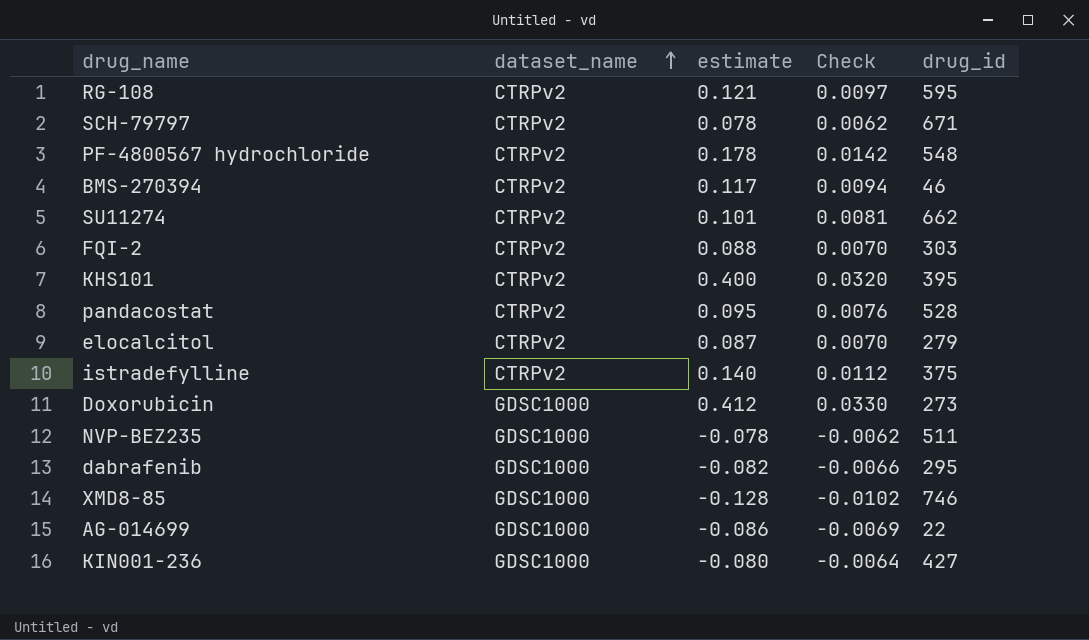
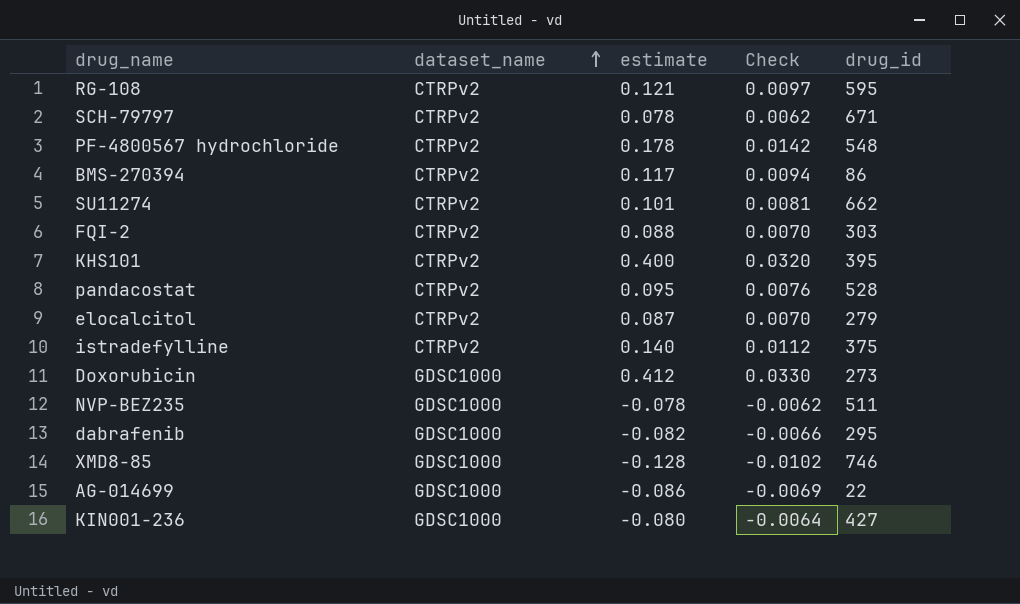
BMS-270394 | drug_id: 46 -> 86

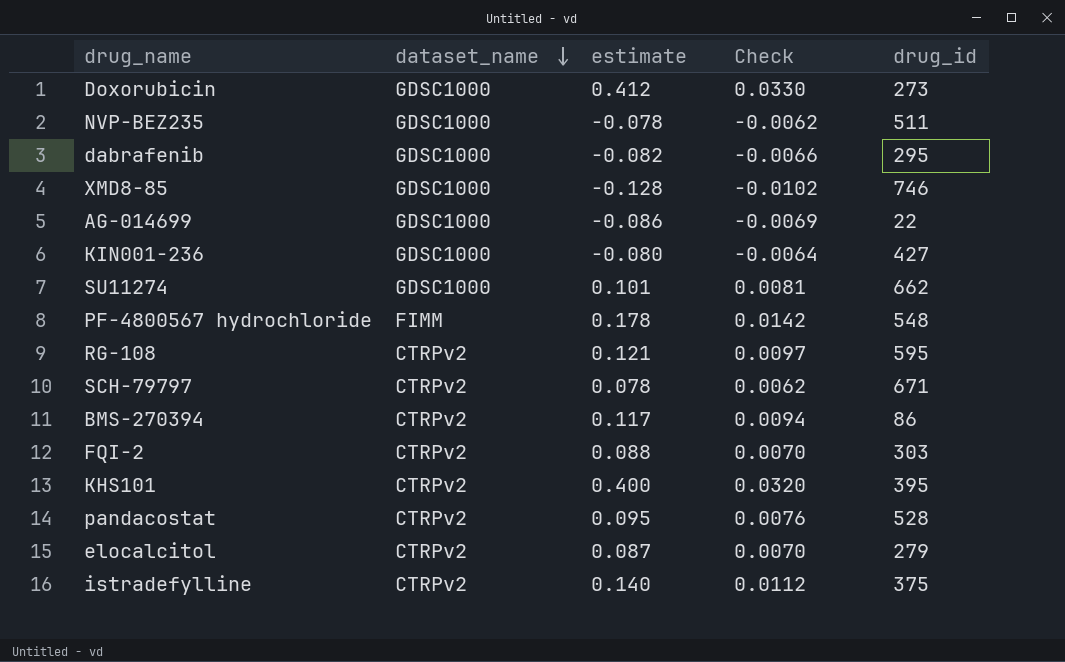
row order: dataset_name ascending -> dataset_name descending
SU11274 | dataset_name: CTRPv2 -> GDSC1000
PF-4800567 hydrochloride | dataset_name: CTRPv2 -> FIMM

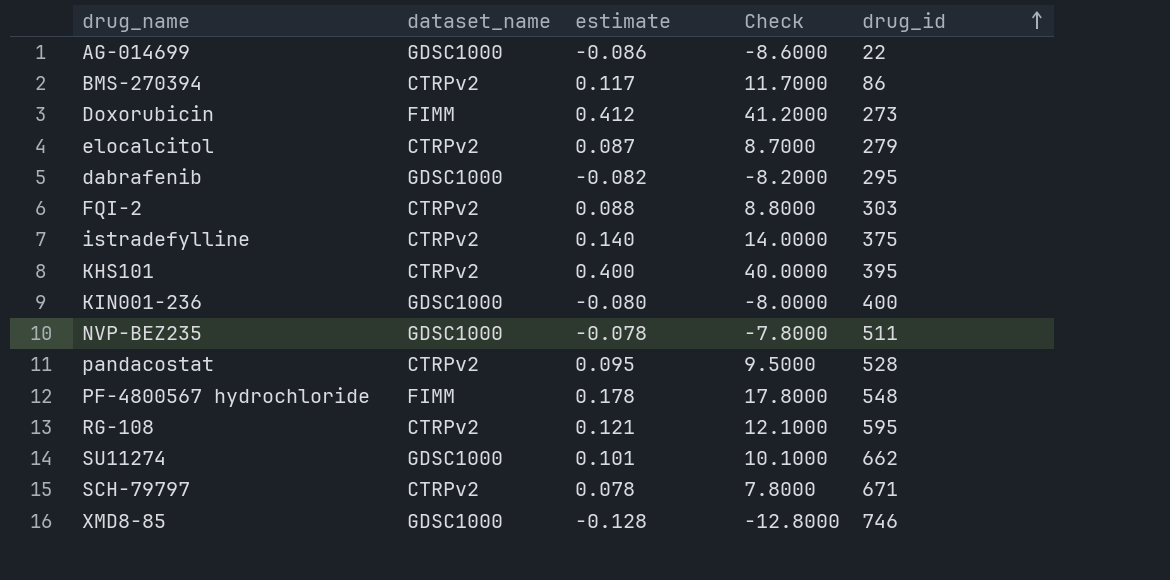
row order: dataset_name descending -> drug_id ascending
column Check | formula: [estimate] * 0.08 -> [estimate] * 100
Doxorubicin | dataset_name: GDSC1000 -> FIMM
KIN001-236 | drug_id: 427 -> 400

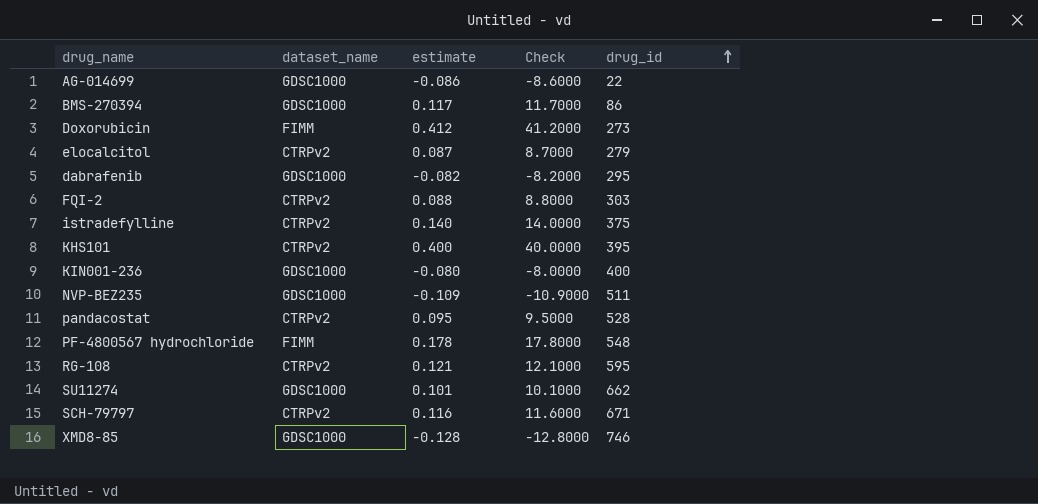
BMS-270394 | dataset_name: CTRPv2 -> GDSC1000
NVP-BEZ235 | estimate: -0.078 -> -0.109
NVP-BEZ235 | Check: -7.8000 -> -10.9000
SCH-79797 | estimate: 0.078 -> 0.116
SCH-79797 | Check: 7.8000 -> 11.6000

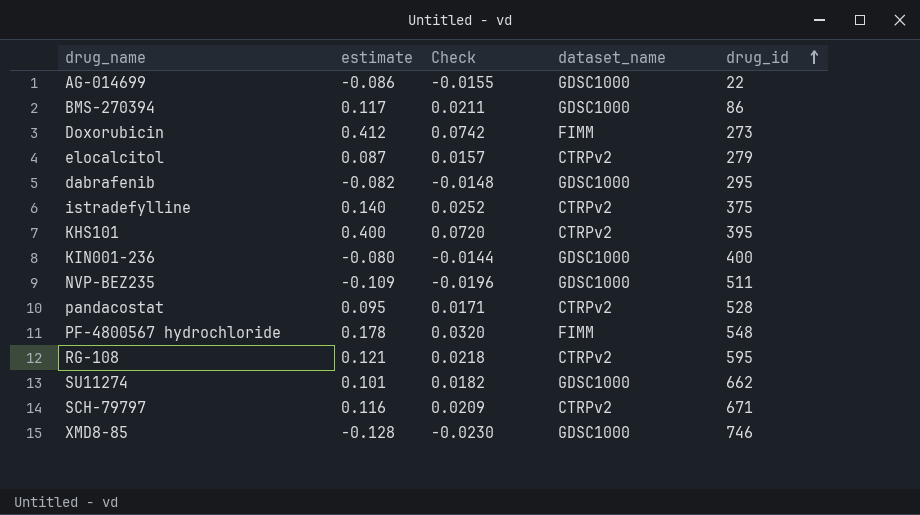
column Check | formula: [estimate] * 100 -> [estimate] * 0.18
column dataset_name | position: 2 -> 4
row FQI-2: CTRPv2 | 0.088 | 8.8000 | 303 -> none

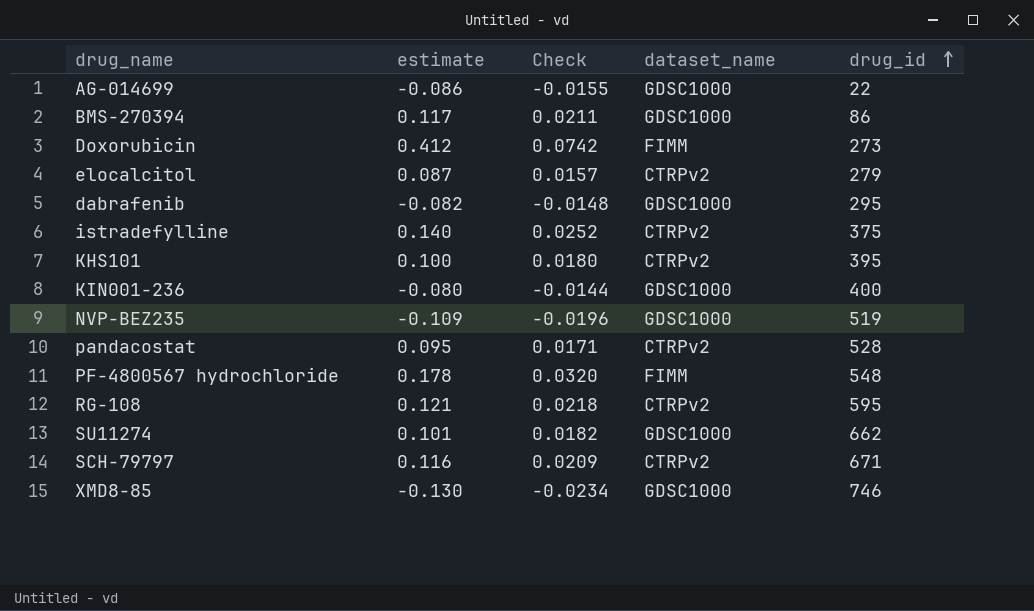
KHS101 | estimate: 0.400 -> 0.100
KHS101 | Check: 0.0720 -> 0.0180
NVP-BEZ235 | drug_id: 511 -> 519
XMD8-85 | estimate: -0.128 -> -0.130
XMD8-85 | Check: -0.0230 -> -0.0234

